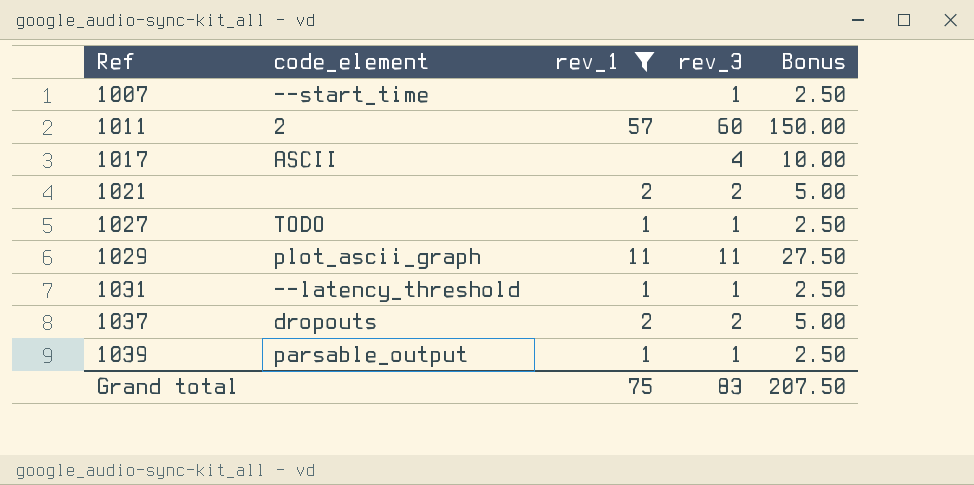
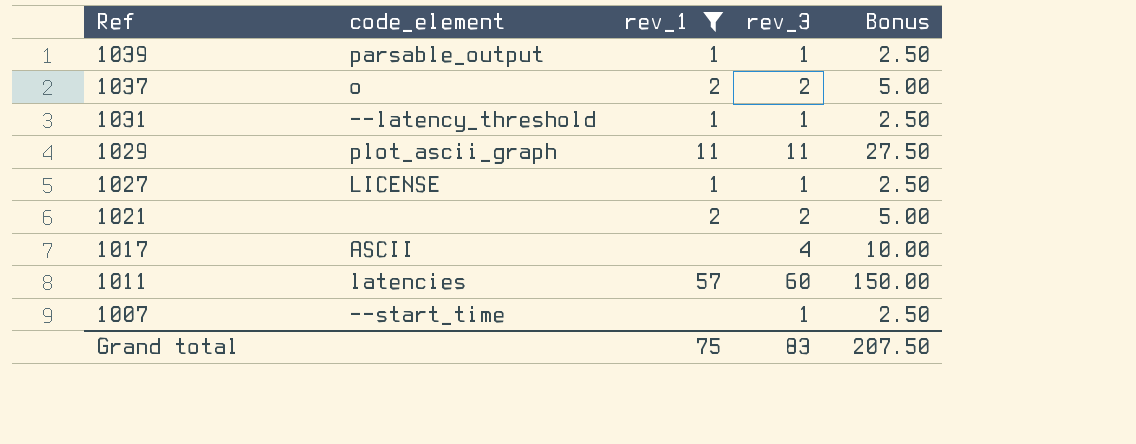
row order: Ref ascending -> Ref descending
1037 | code_element: dropouts -> o
1027 | code_element: TODO -> LICENSE
1011 | code_element: 2 -> latencies

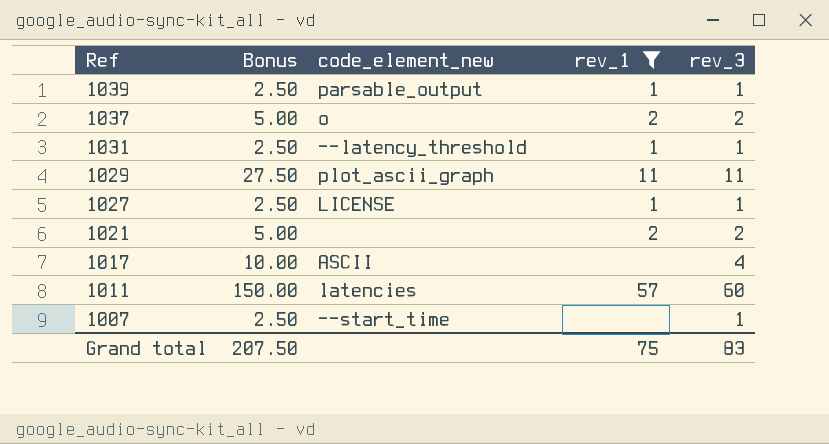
column Bonus | position: 5 -> 2
column name: code_element -> code_element_new

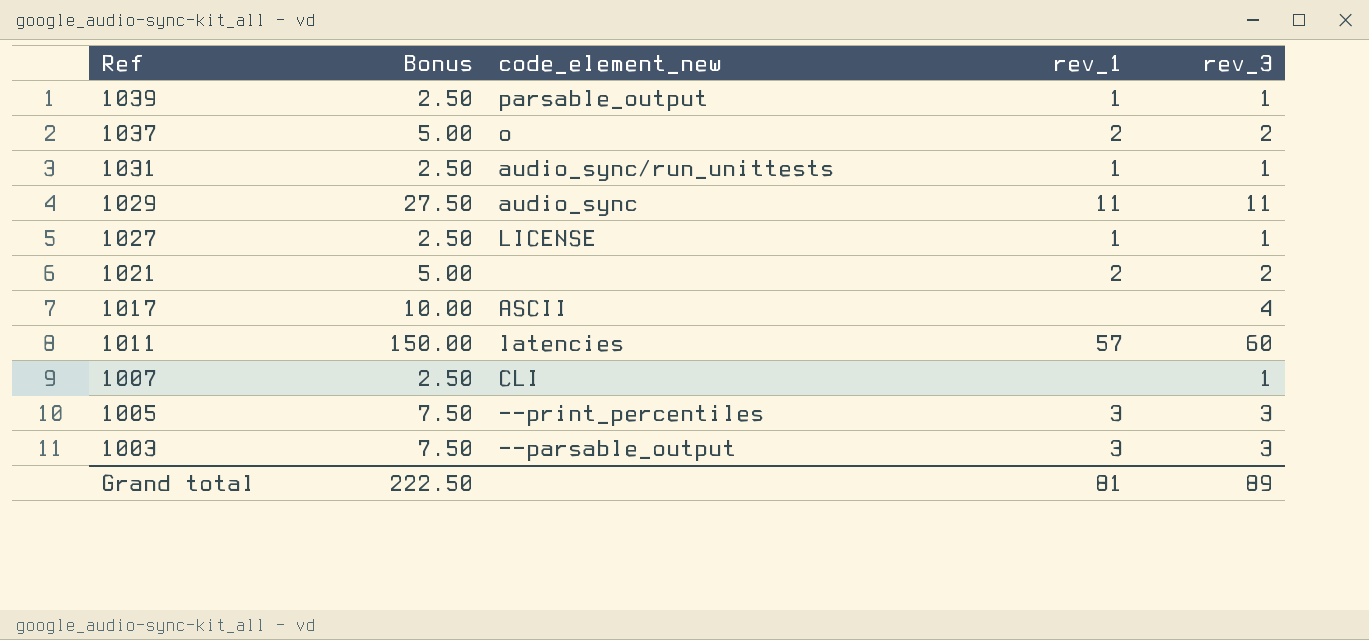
filter: rev_1 != 3 -> none
1031 | code_element_new: --latency_threshold -> audio_sync/run_unittests
1029 | code_element_new: plot_ascii_graph -> audio_sync
1007 | code_element_new: --start_time -> CLI
Grand total | Bonus: 207.50 -> 222.50
Grand total | rev_1: 75 -> 81
Grand total | rev_3: 83 -> 89

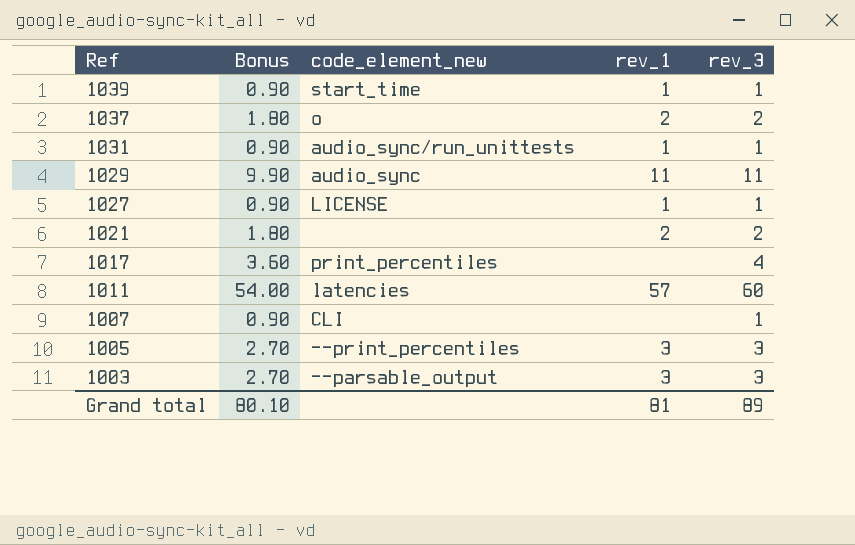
column Bonus | formula: [rev_3] * 2.5 -> [rev_3] * 0.9
1039 | code_element_new: parsable_output -> start_time
1017 | code_element_new: ASCII -> print_percentiles
Grand total | Bonus: 222.50 -> 80.10

